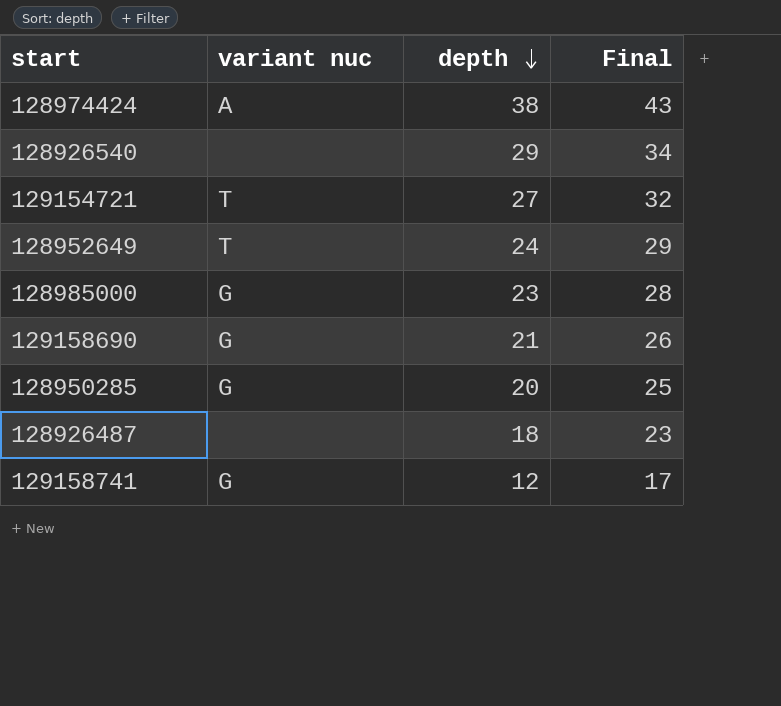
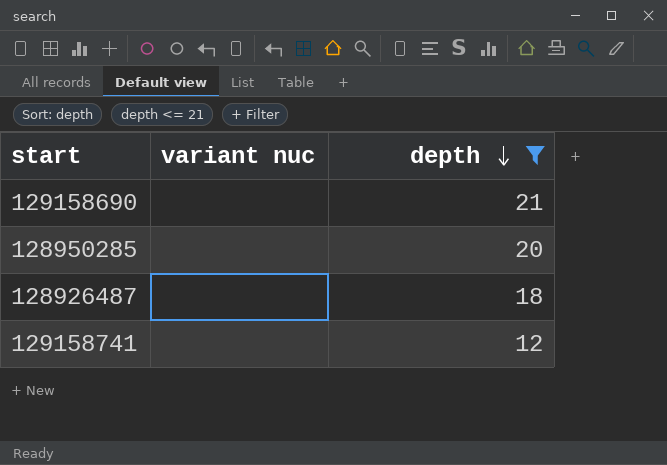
filter: none -> depth <= 21
column Final | formula: [depth] + 5 -> none
129158690 | variant nuc: G -> none
128950285 | variant nuc: G -> none
129158741 | variant nuc: G -> none

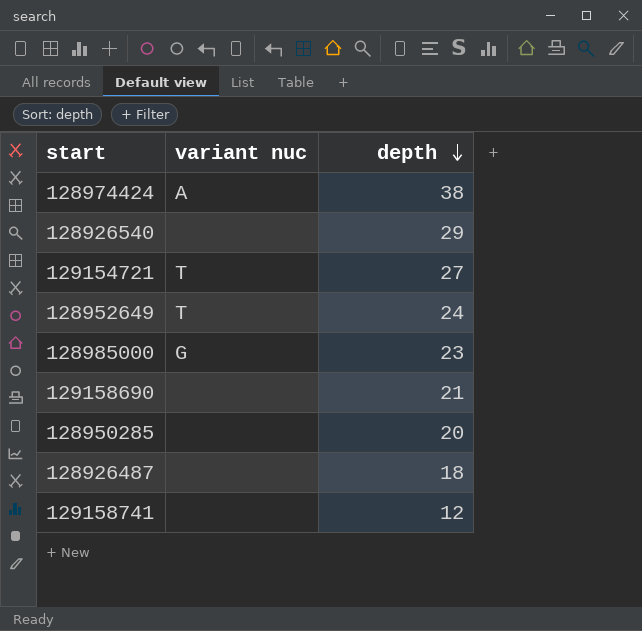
filter: depth <= 21 -> none

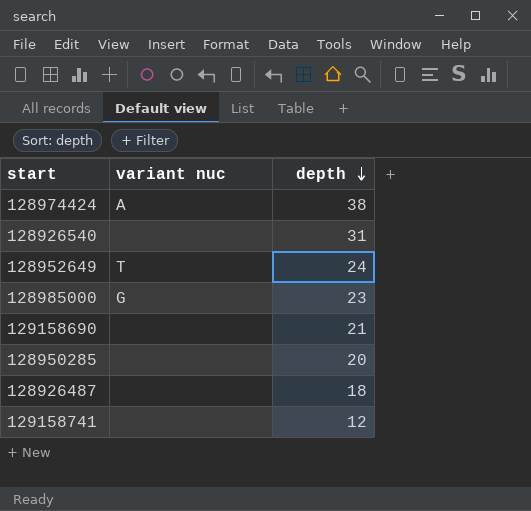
row 129154721: T | 27 -> none
128926540 | depth: 29 -> 31

